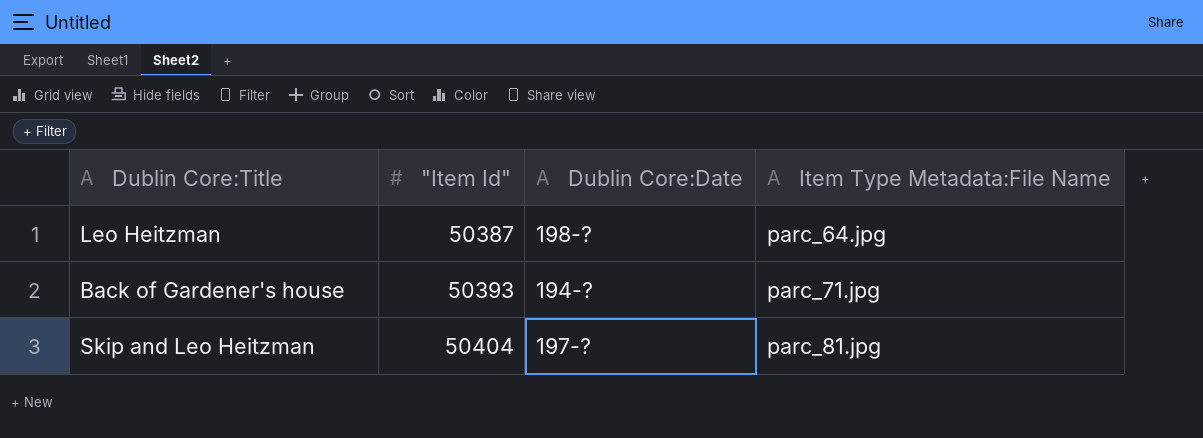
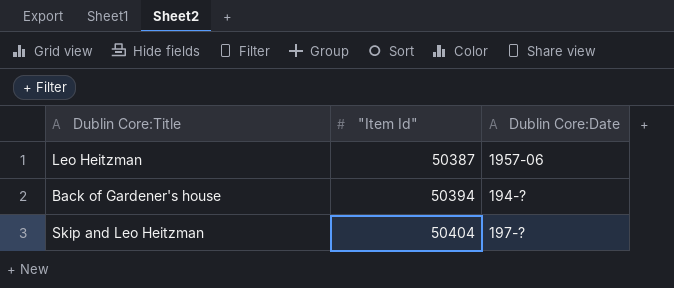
column Item Type Metadata:File Name | position: 4 -> none
Leo Heitzman | Dublin Core:Date: 198-? -> 1957-06
Back of Gardener's house | "Item Id": 50393 -> 50394

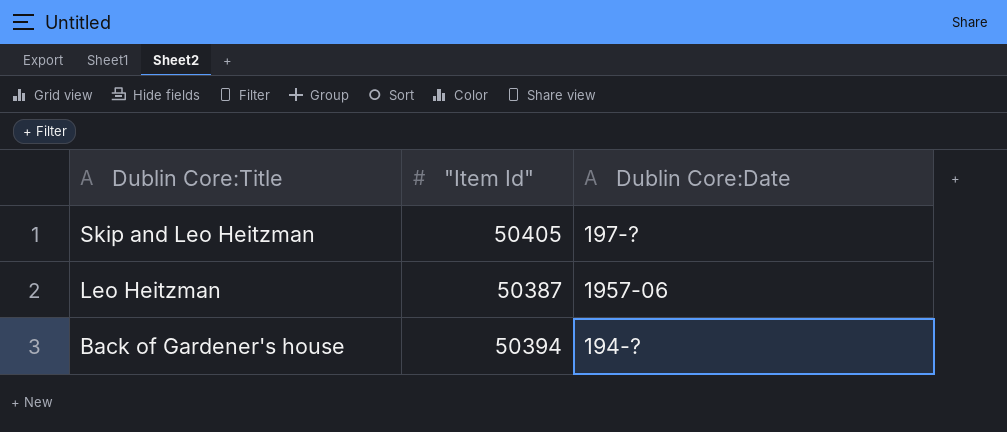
row order: "Item Id" ascending -> Dublin Core:Title descending
Skip and Leo Heitzman | "Item Id": 50404 -> 50405

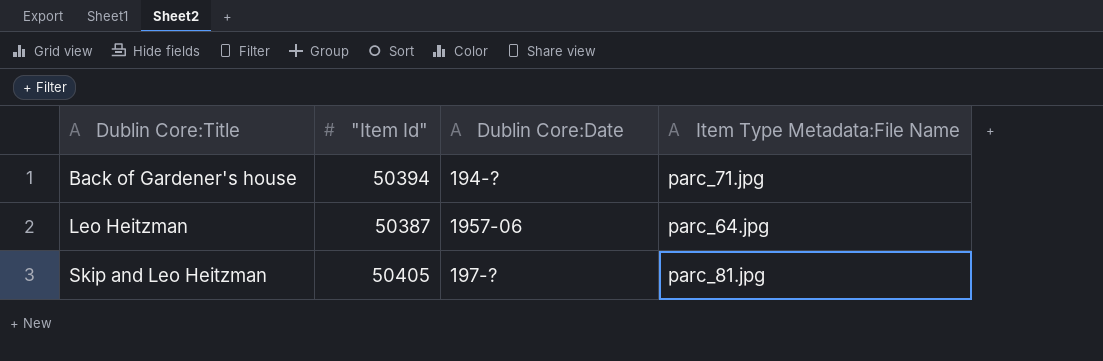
row order: Dublin Core:Title descending -> Dublin Core:Title ascending
column Item Type Metadata:File Name | position: none -> 4

